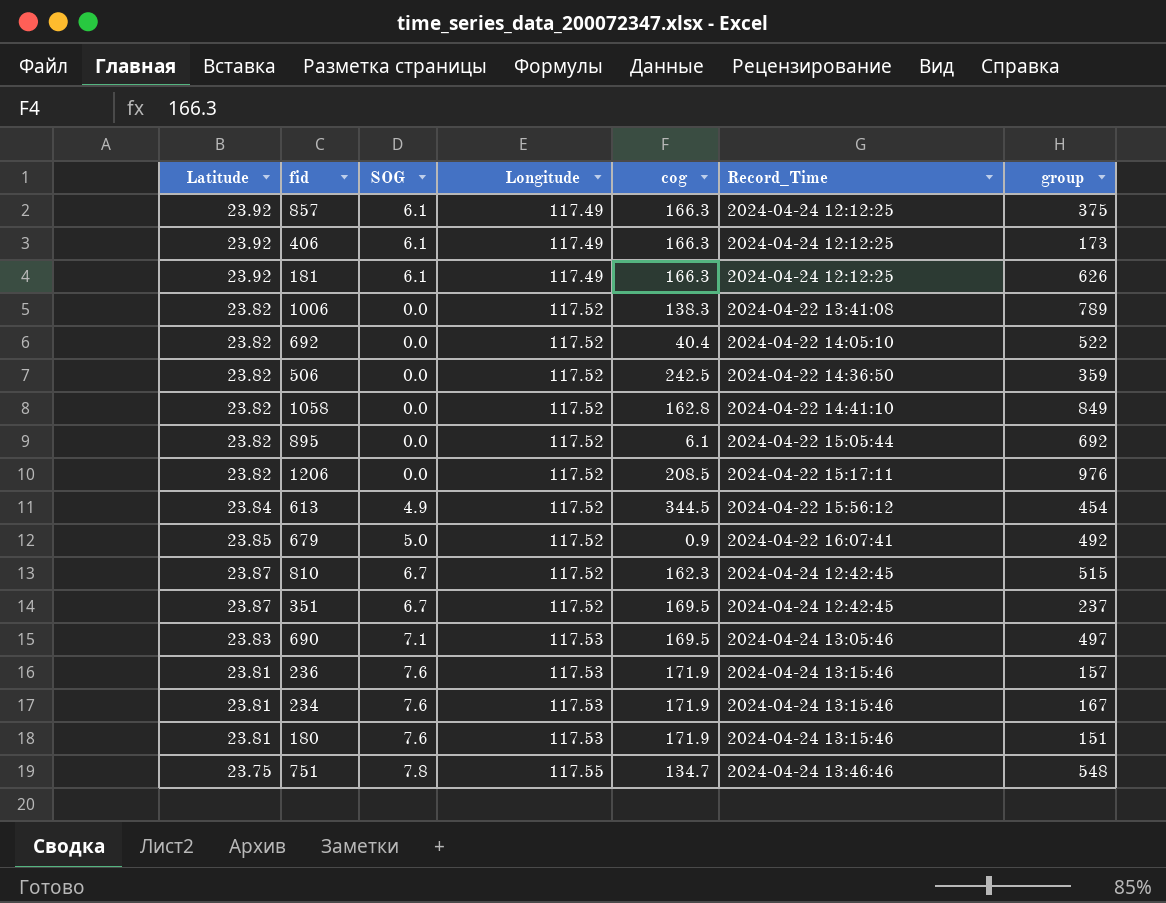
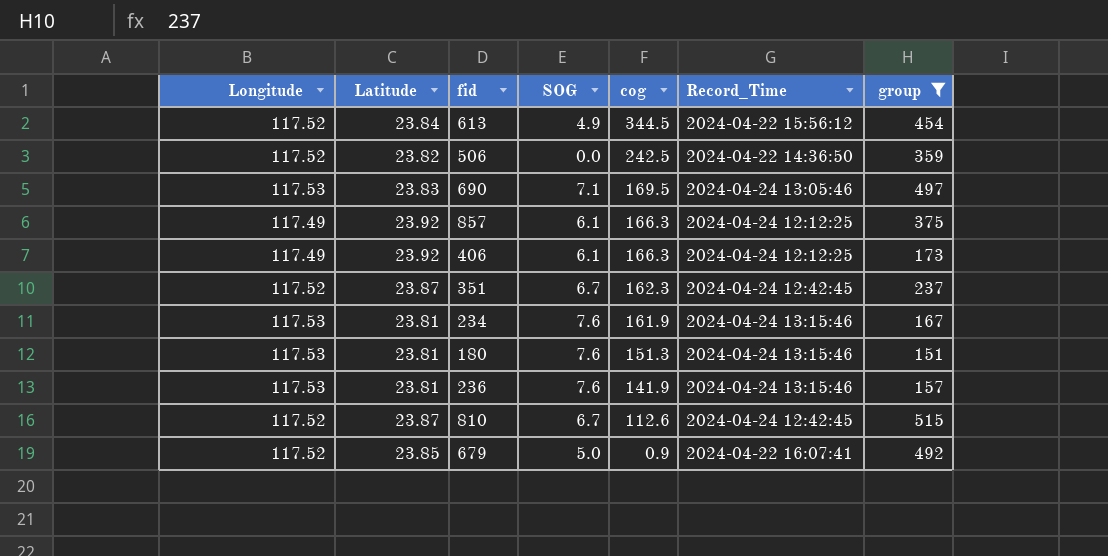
filter: none -> group <= 515
row order: Longitude ascending -> cog descending
column Longitude | position: 4 -> 1
351 | cog: 169.5 -> 162.3
234 | cog: 171.9 -> 161.9
180 | cog: 171.9 -> 151.3
236 | cog: 171.9 -> 141.9
810 | cog: 162.3 -> 112.6

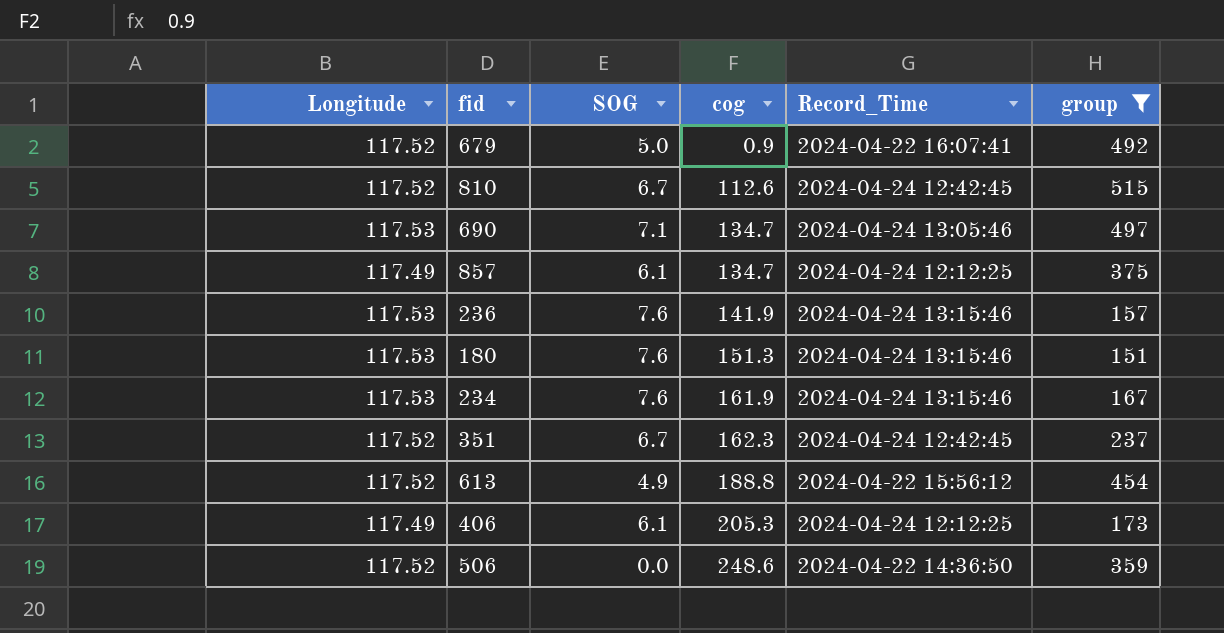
row order: cog descending -> cog ascending
column Latitude | position: 2 -> none
690 | cog: 169.5 -> 134.7
857 | cog: 166.3 -> 134.7
613 | cog: 344.5 -> 188.8
406 | cog: 166.3 -> 205.3
506 | cog: 242.5 -> 248.6

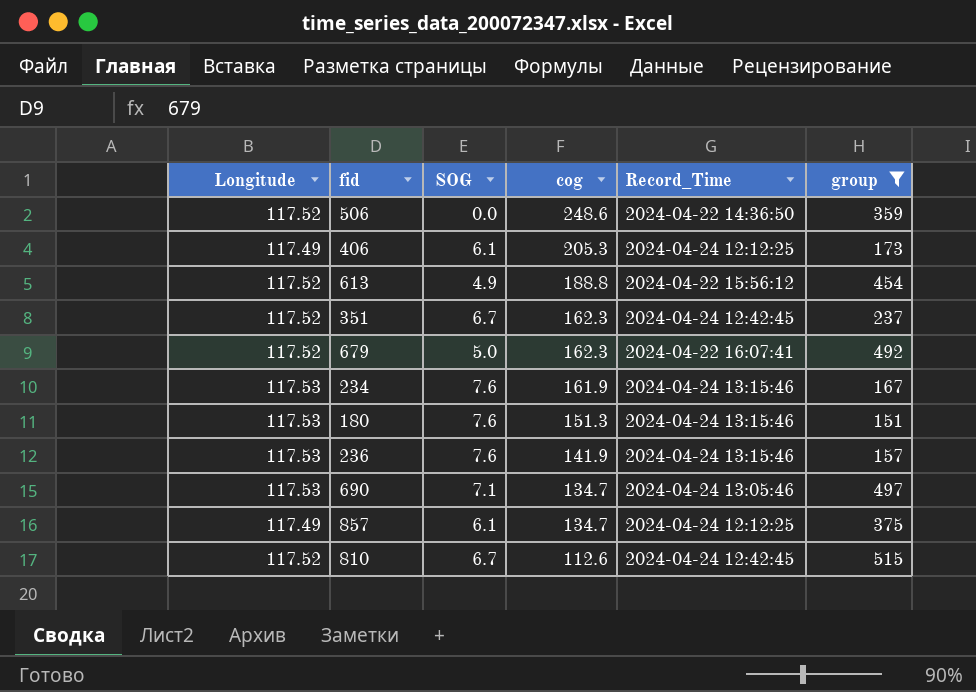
row order: cog ascending -> cog descending
679 | cog: 0.9 -> 162.3

